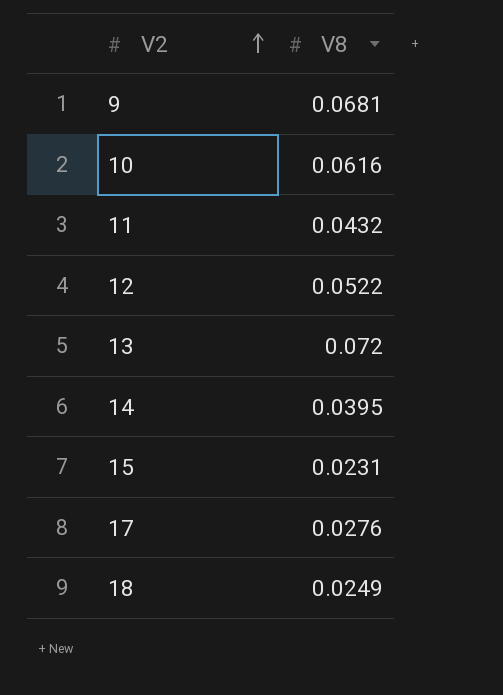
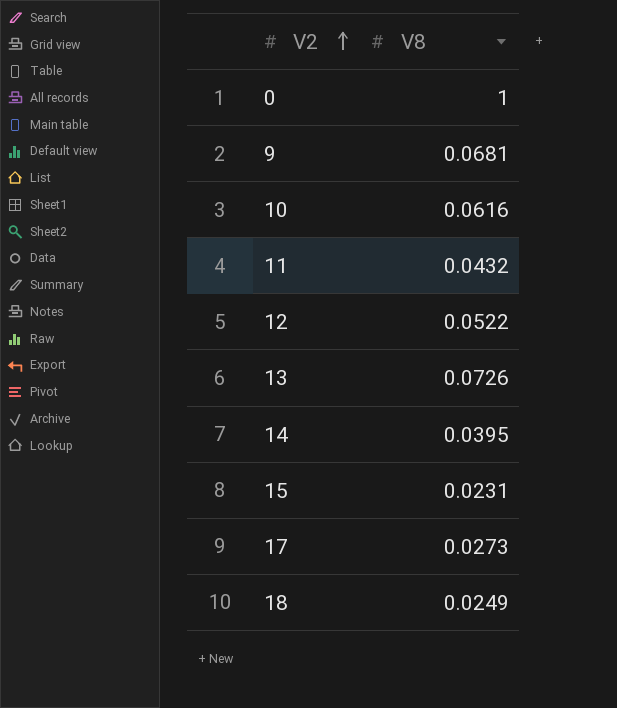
row 0: none -> 1
13 | V8: 0.072 -> 0.0726
17 | V8: 0.0276 -> 0.0273

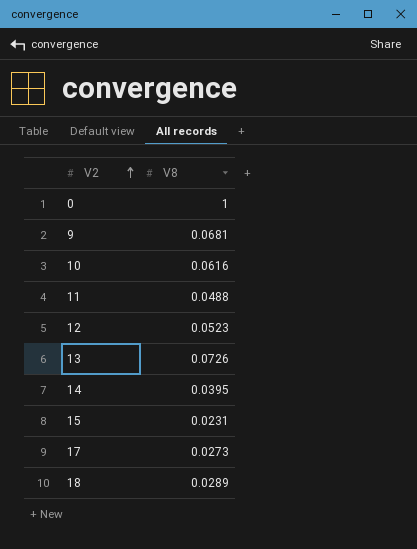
11 | V8: 0.0432 -> 0.0488
12 | V8: 0.0522 -> 0.0523
18 | V8: 0.0249 -> 0.0289

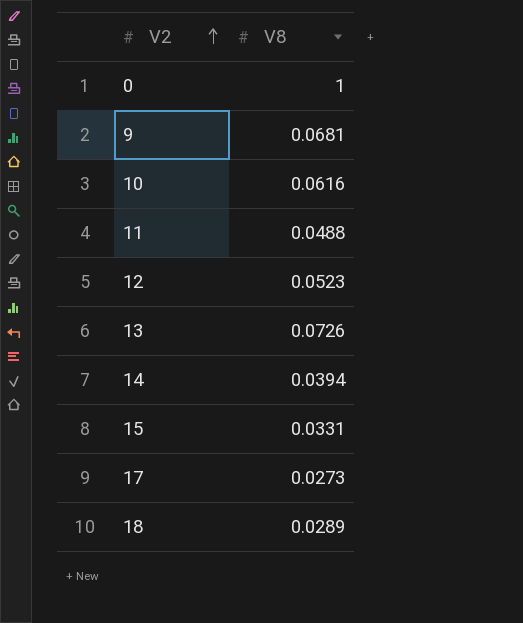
14 | V8: 0.0395 -> 0.0394
15 | V8: 0.0231 -> 0.0331

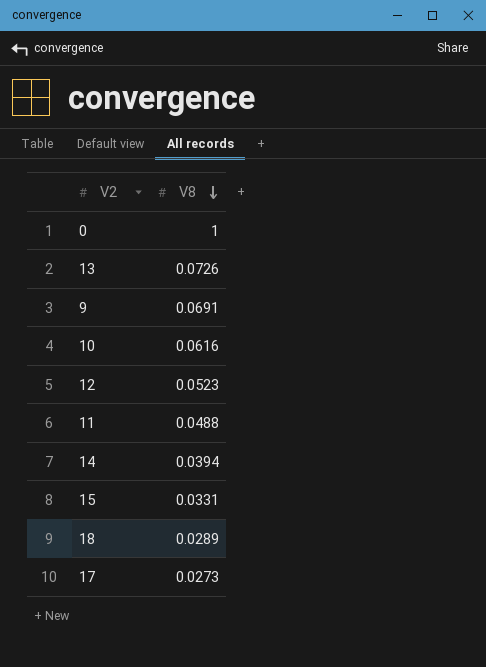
row order: V2 ascending -> V8 descending
9 | V8: 0.0681 -> 0.0691

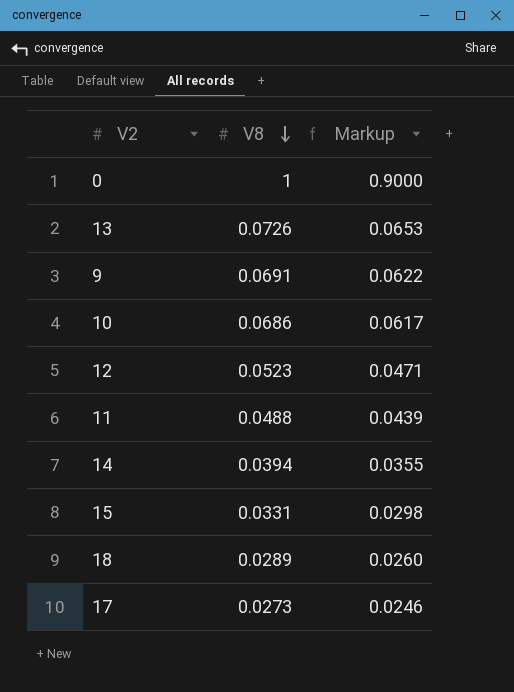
column Markup | formula: none -> [V8] * 0.9
10 | V8: 0.0616 -> 0.0686

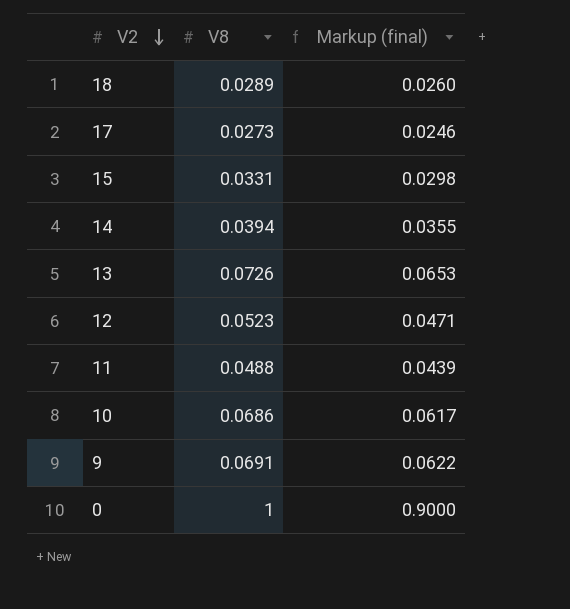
row order: V8 descending -> V2 descending
column name: Markup -> Markup (final)

